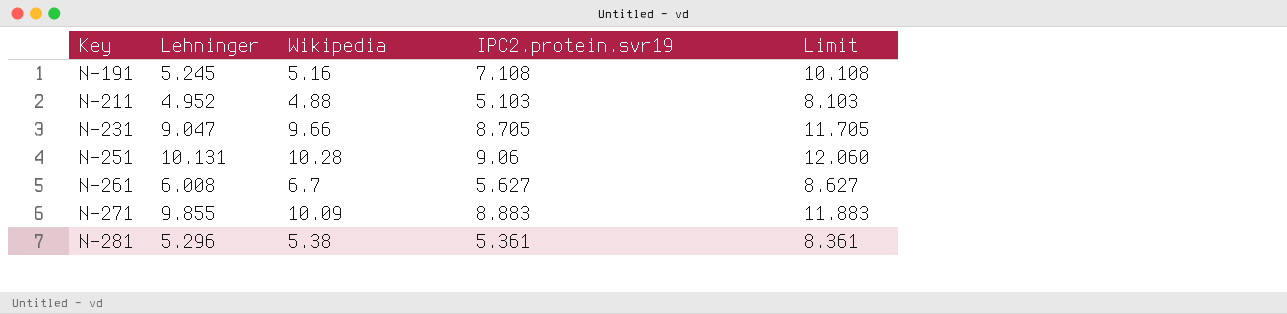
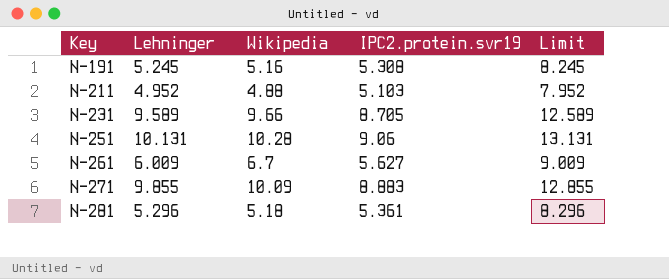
column Limit | formula: [IPC2.protein.svr19] + 3 -> [Lehninger] + 3
N-191 | IPC2.protein.svr19: 7.108 -> 5.308
N-231 | Lehninger: 9.047 -> 9.589
N-261 | Lehninger: 6.008 -> 6.009
N-281 | Wikipedia: 5.38 -> 5.18

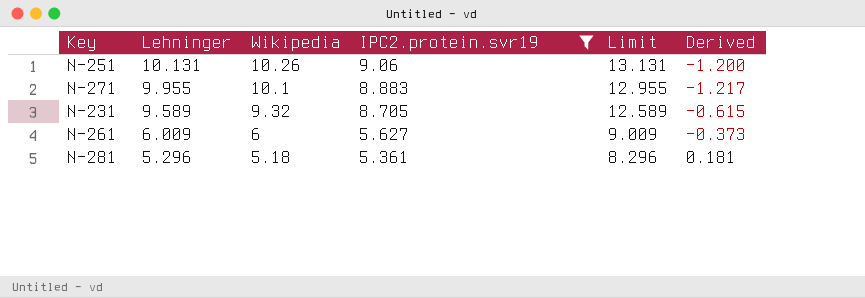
filter: none -> IPC2.protein.svr19 >= 5.361
row order: Key ascending -> Lehninger descending
column Derived | formula: none -> [IPC2.protein.svr19] - [Wikipedia]
N-251 | Wikipedia: 10.28 -> 10.26
N-271 | Lehninger: 9.855 -> 9.955
N-271 | Wikipedia: 10.09 -> 10.1
N-271 | Limit: 12.855 -> 12.955
N-231 | Wikipedia: 9.66 -> 9.32
N-261 | Wikipedia: 6.7 -> 6

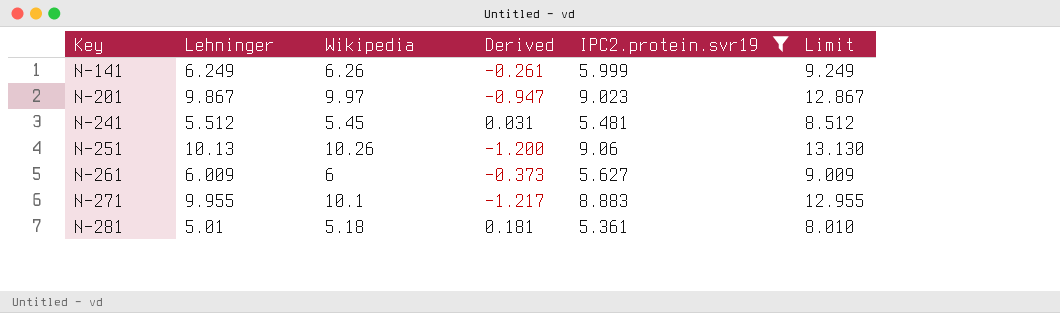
row order: Lehninger descending -> Key ascending
column Derived | position: 6 -> 4
row N-231: 9.589 | 9.32 | 8.705 | 12.589 | -0.615 -> none
row N-141: none -> 6.249 | 6.26 | -0.261 | 5.999 | 9.249
row N-201: none -> 9.867 | 9.97 | -0.947 | 9.023 | 12.867
row N-241: none -> 5.512 | 5.45 | 0.031 | 5.481 | 8.512
N-251 | Lehninger: 10.131 -> 10.13
N-251 | Limit: 13.131 -> 13.130
N-281 | Lehninger: 5.296 -> 5.01
N-281 | Limit: 8.296 -> 8.010

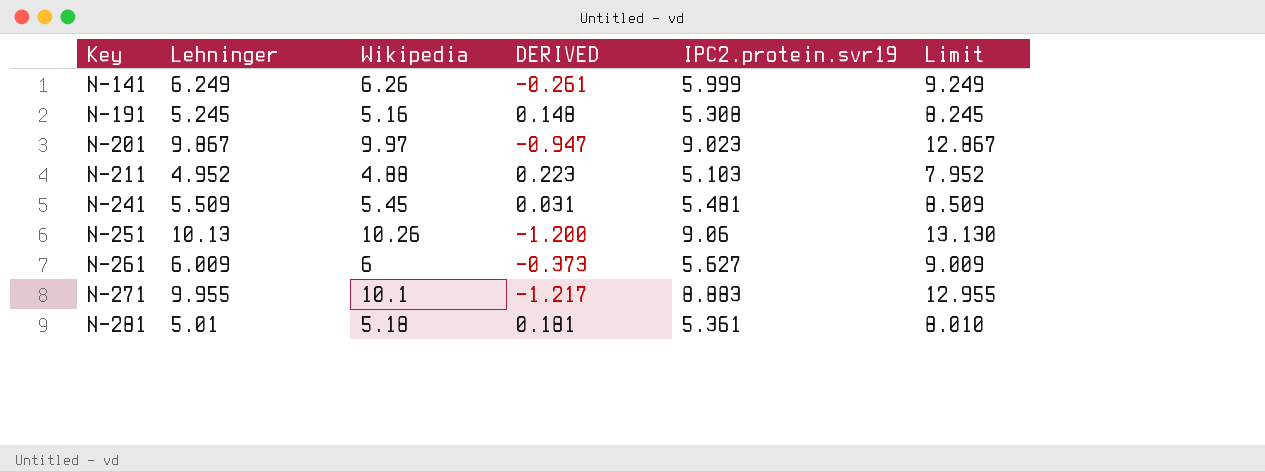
filter: IPC2.protein.svr19 >= 5.361 -> none
column name: Derived -> DERIVED
N-241 | Lehninger: 5.512 -> 5.509
N-241 | Limit: 8.512 -> 8.509

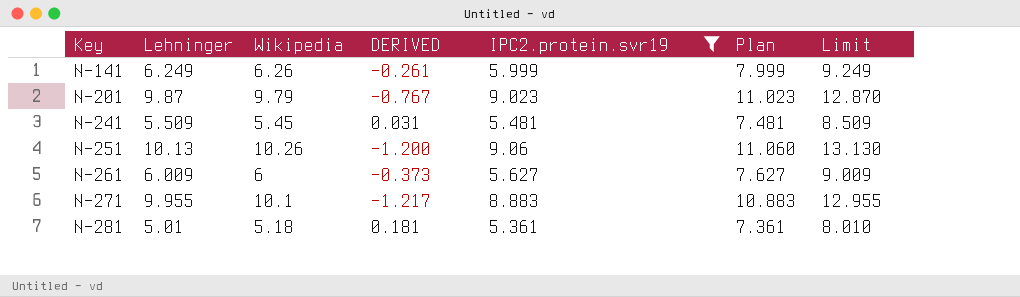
filter: none -> IPC2.protein.svr19 >= 5.361
column Plan | formula: none -> [IPC2.protein.svr19] + 2
N-201 | Lehninger: 9.867 -> 9.87
N-201 | Wikipedia: 9.97 -> 9.79
N-201 | DERIVED: -0.947 -> -0.767
N-201 | Limit: 12.867 -> 12.870

